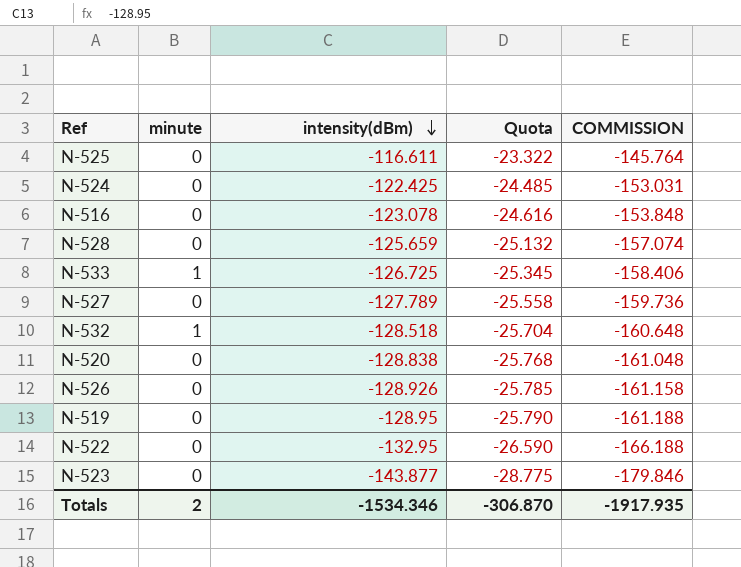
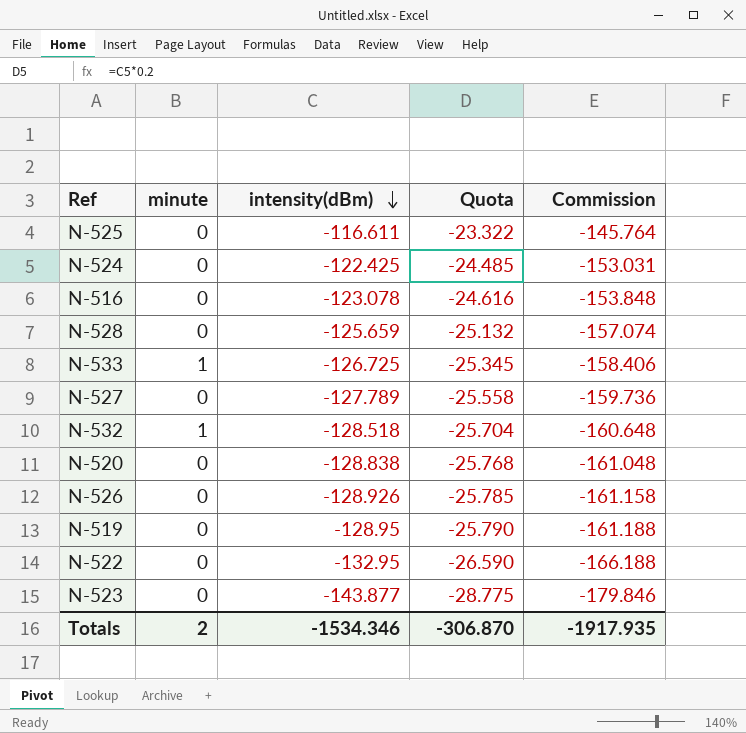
column name: COMMISSION -> Commission

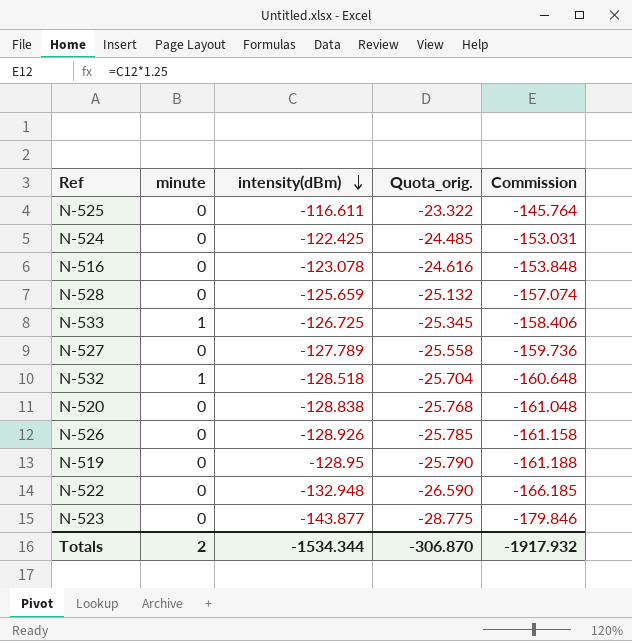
column name: Quota -> Quota_orig.
N-522 | intensity(dBm): -132.95 -> -132.948
N-522 | Commission: -166.188 -> -166.185
Totals | intensity(dBm): -1534.346 -> -1534.344
Totals | Commission: -1917.935 -> -1917.932

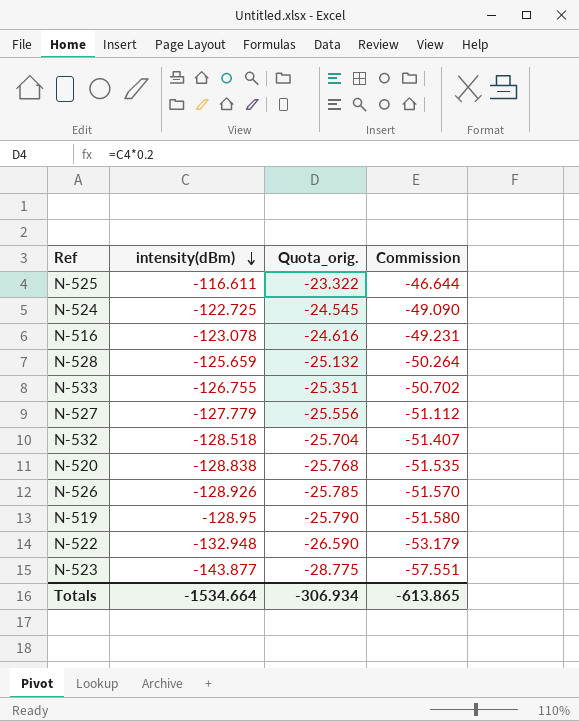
column minute | position: 2 -> none
column Commission | formula: [intensity(dBm)] * 1.25 -> [intensity(dBm)] * 0.4
N-524 | intensity(dBm): -122.425 -> -122.725
N-524 | Quota_orig.: -24.485 -> -24.545
N-533 | intensity(dBm): -126.725 -> -126.755
N-533 | Quota_orig.: -25.345 -> -25.351
N-527 | intensity(dBm): -127.789 -> -127.779
N-527 | Quota_orig.: -25.558 -> -25.556
Totals | intensity(dBm): -1534.344 -> -1534.664
Totals | Quota_orig.: -306.870 -> -306.934
Totals | Commission: -1917.932 -> -613.865

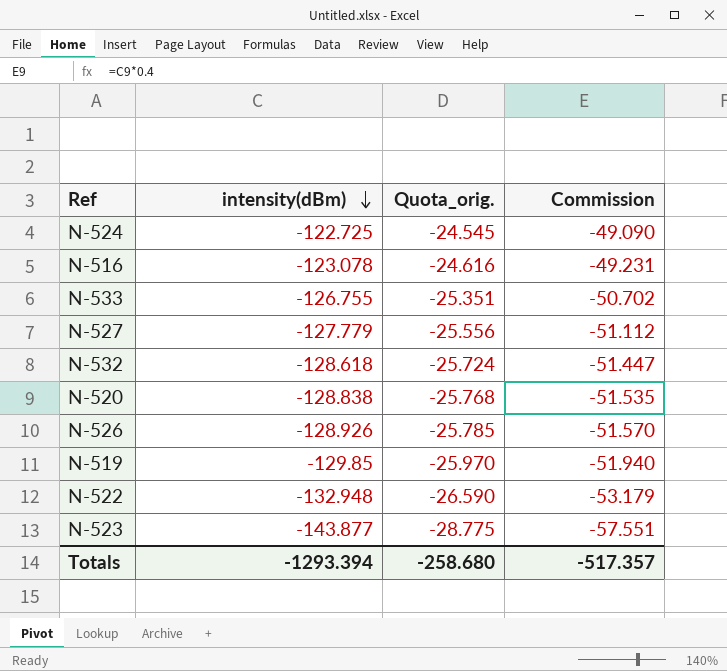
row N-525: -116.611 | -23.322 | -46.644 -> none
row N-528: -125.659 | -25.132 | -50.264 -> none
N-532 | intensity(dBm): -128.518 -> -128.618
N-532 | Quota_orig.: -25.704 -> -25.724
N-532 | Commission: -51.407 -> -51.447
N-519 | intensity(dBm): -128.95 -> -129.85
N-519 | Quota_orig.: -25.790 -> -25.970
N-519 | Commission: -51.580 -> -51.940
Totals | intensity(dBm): -1534.664 -> -1293.394
Totals | Quota_orig.: -306.934 -> -258.680
Totals | Commission: -613.865 -> -517.357

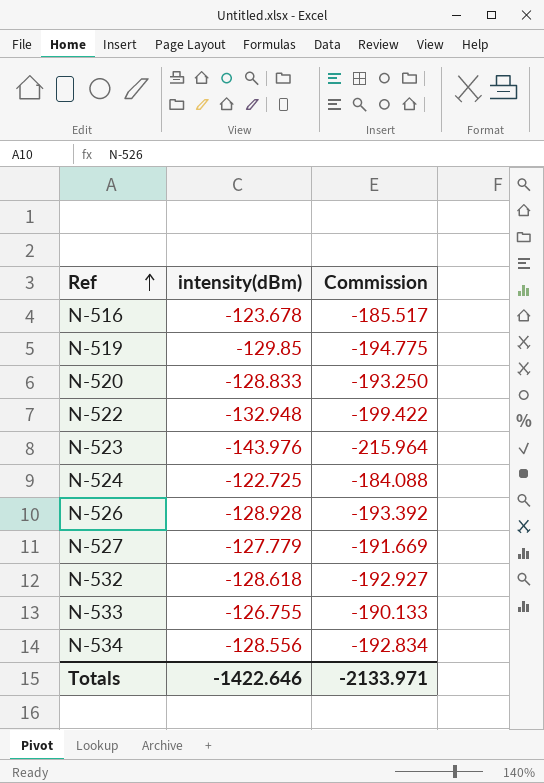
row order: intensity(dBm) descending -> Ref ascending
column Quota_orig. | formula: [intensity(dBm)] * 0.2 -> none
column Commission | formula: [intensity(dBm)] * 0.4 -> [intensity(dBm)] * 1.5
N-516 | intensity(dBm): -123.078 -> -123.678
N-520 | intensity(dBm): -128.838 -> -128.833
N-523 | intensity(dBm): -143.877 -> -143.976
N-526 | intensity(dBm): -128.926 -> -128.928
row N-534: none -> -128.556 | -192.834
Totals | intensity(dBm): -1293.394 -> -1422.646
Totals | Commission: -517.357 -> -2133.971

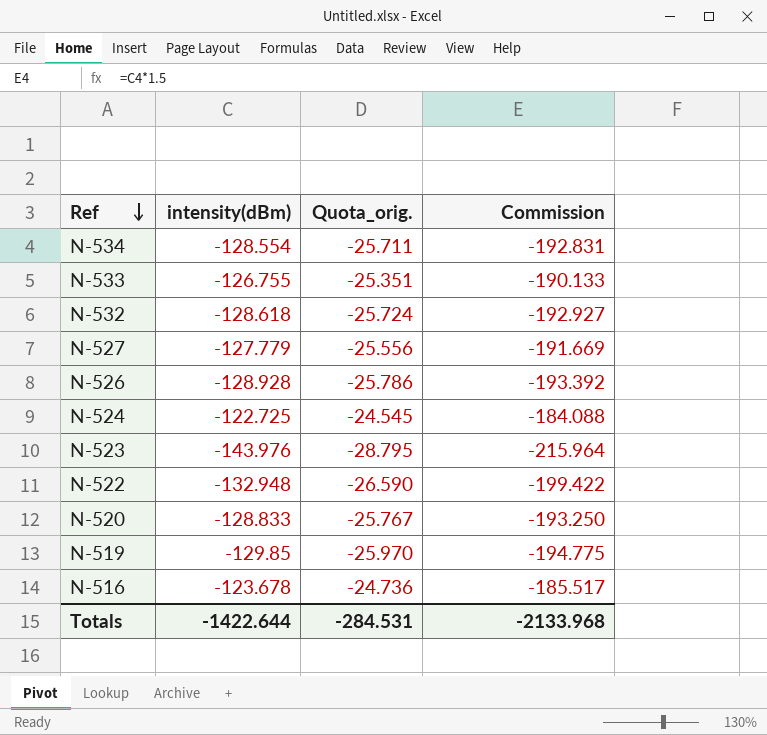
row order: Ref ascending -> Ref descending
column Quota_orig. | formula: none -> [intensity(dBm)] * 0.2
N-534 | intensity(dBm): -128.556 -> -128.554
N-534 | Commission: -192.834 -> -192.831
Totals | intensity(dBm): -1422.646 -> -1422.644
Totals | Commission: -2133.971 -> -2133.968

